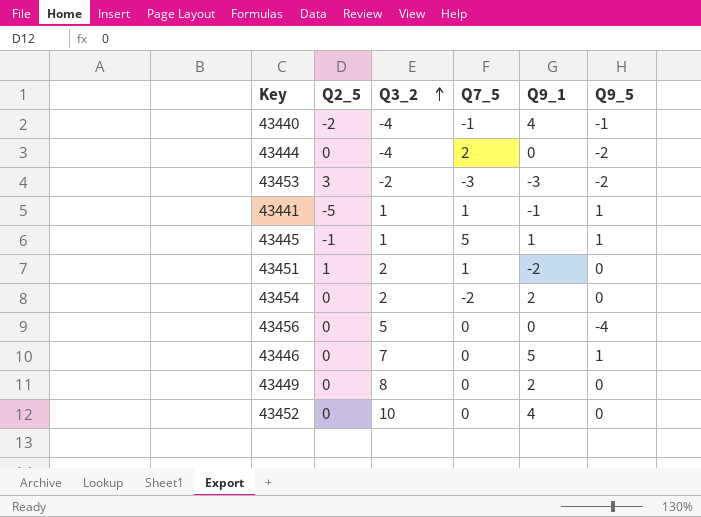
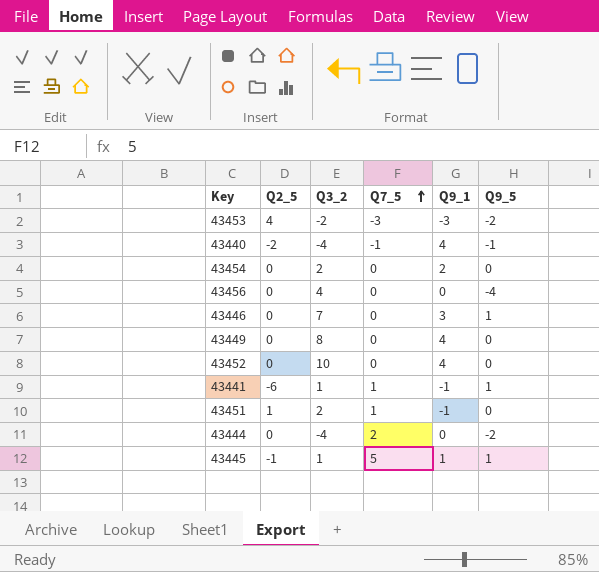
row order: Q3_2 ascending -> Q7_5 ascending
43453 | Q2_5: 3 -> 4
43454 | Q7_5: -2 -> 0
43456 | Q3_2: 5 -> 4
43446 | Q9_1: 5 -> 3
43449 | Q9_1: 2 -> 4
43441 | Q2_5: -5 -> -6
43451 | Q9_1: -2 -> -1

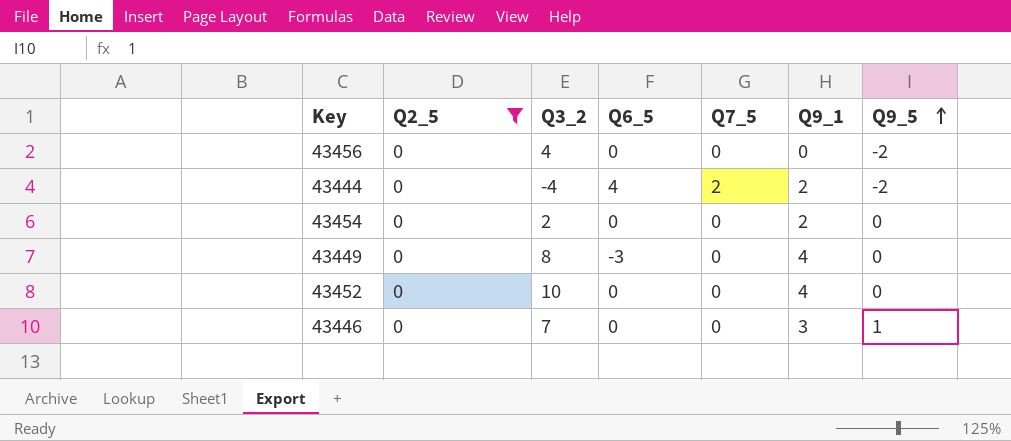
filter: none -> Q2_5 = 0
row order: Q7_5 ascending -> Q9_5 ascending
column Q6_5 | position: none -> 4
43456 | Q9_5: -4 -> -2
43444 | Q9_1: 0 -> 2

